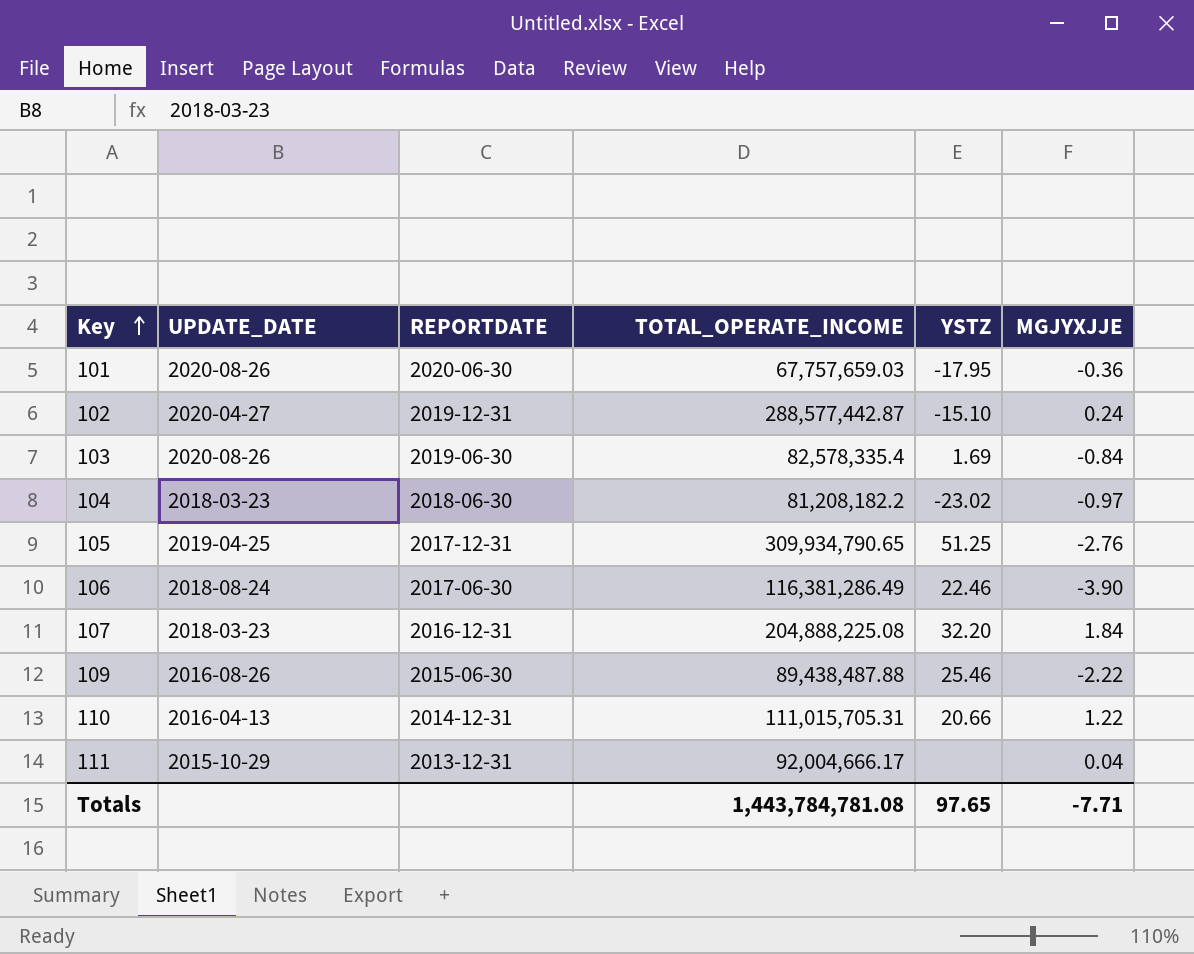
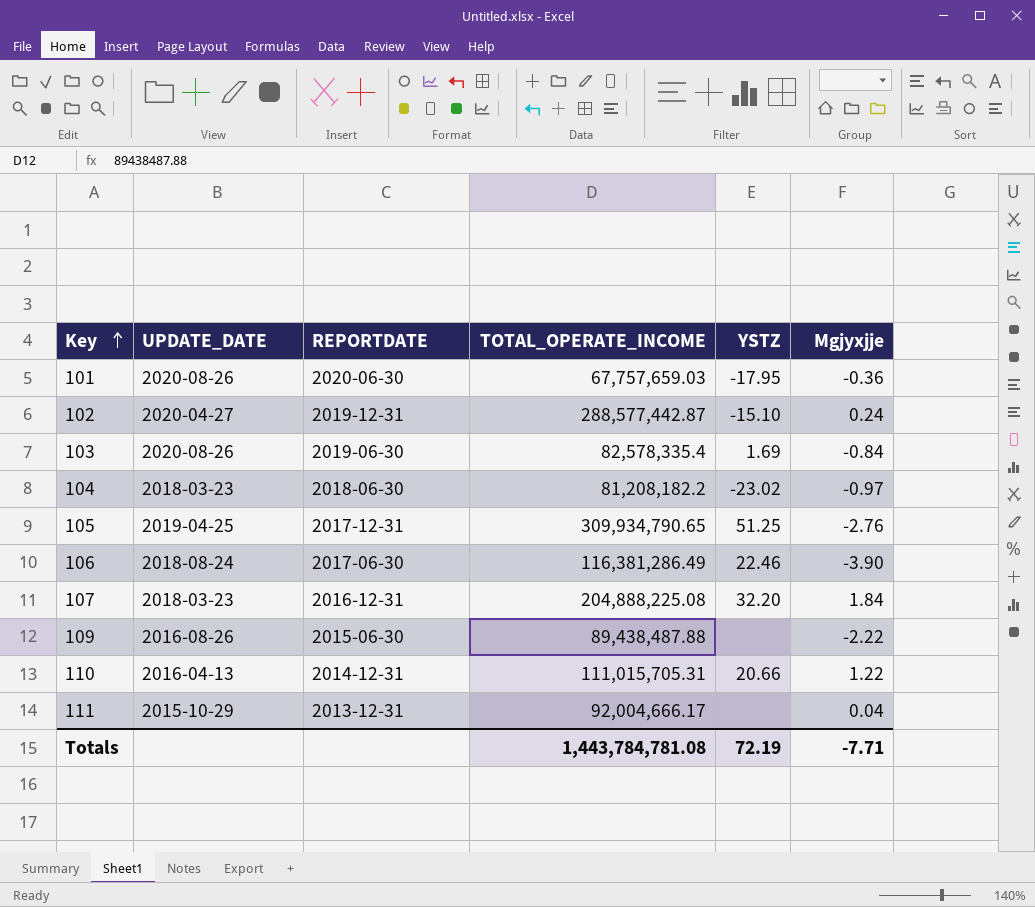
column name: MGJYXJJE -> Mgjyxjje
109 | YSTZ: 25.46 -> none
Totals | YSTZ: 97.65 -> 72.19

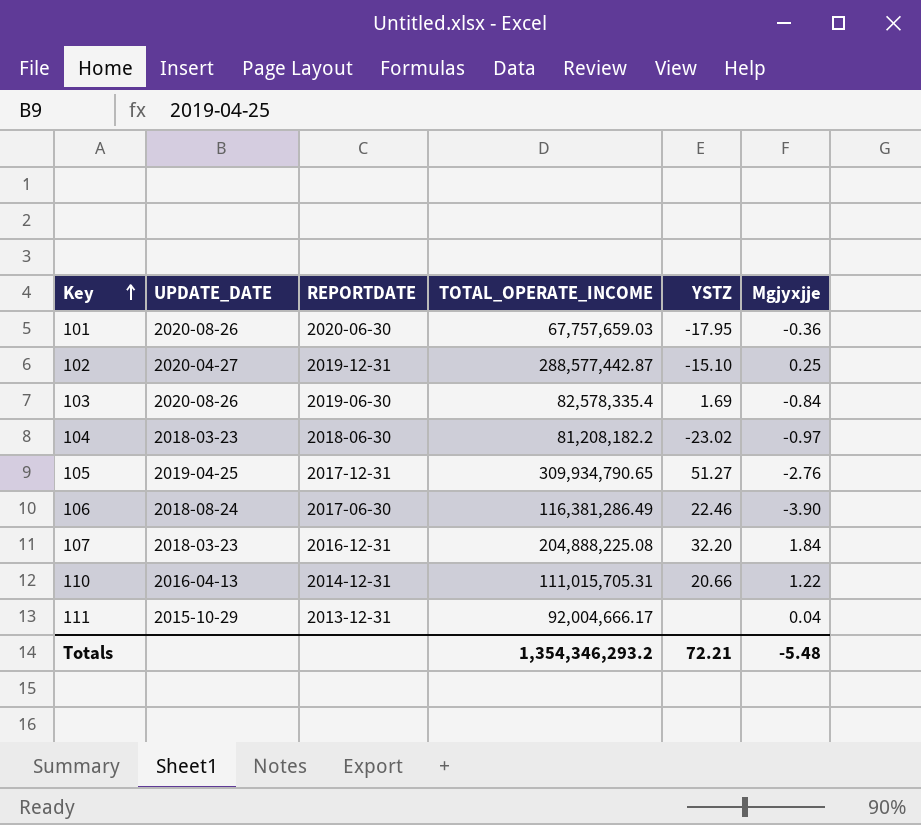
row 109: 2016-08-26 | 2015-06-30 | 89,438,487.88 | none | -2.22 -> none
102 | Mgjyxjje: 0.24 -> 0.25
105 | YSTZ: 51.25 -> 51.27
Totals | TOTAL_OPERATE_INCOME: 1,443,784,781.08 -> 1,354,346,293.2
Totals | YSTZ: 72.19 -> 72.21
Totals | Mgjyxjje: -7.71 -> -5.48

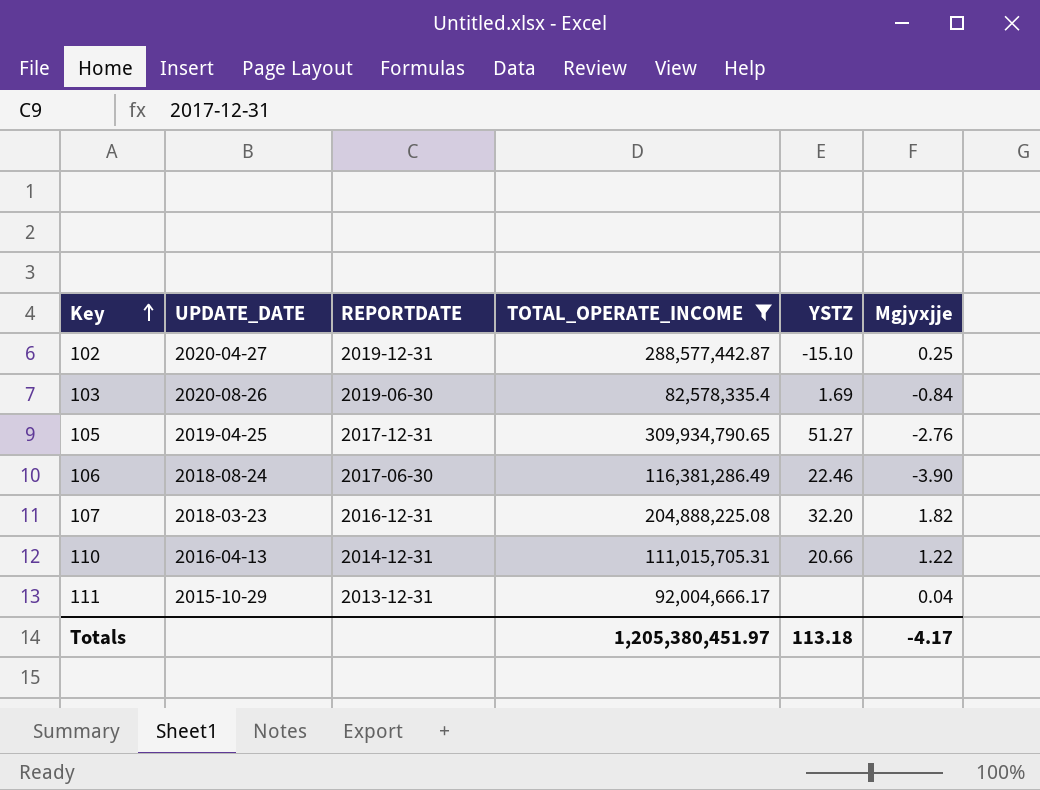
filter: none -> TOTAL_OPERATE_INCOME >= 82,578,335.4
107 | Mgjyxjje: 1.84 -> 1.82
Totals | TOTAL_OPERATE_INCOME: 1,354,346,293.2 -> 1,205,380,451.97
Totals | YSTZ: 72.21 -> 113.18
Totals | Mgjyxjje: -5.48 -> -4.17

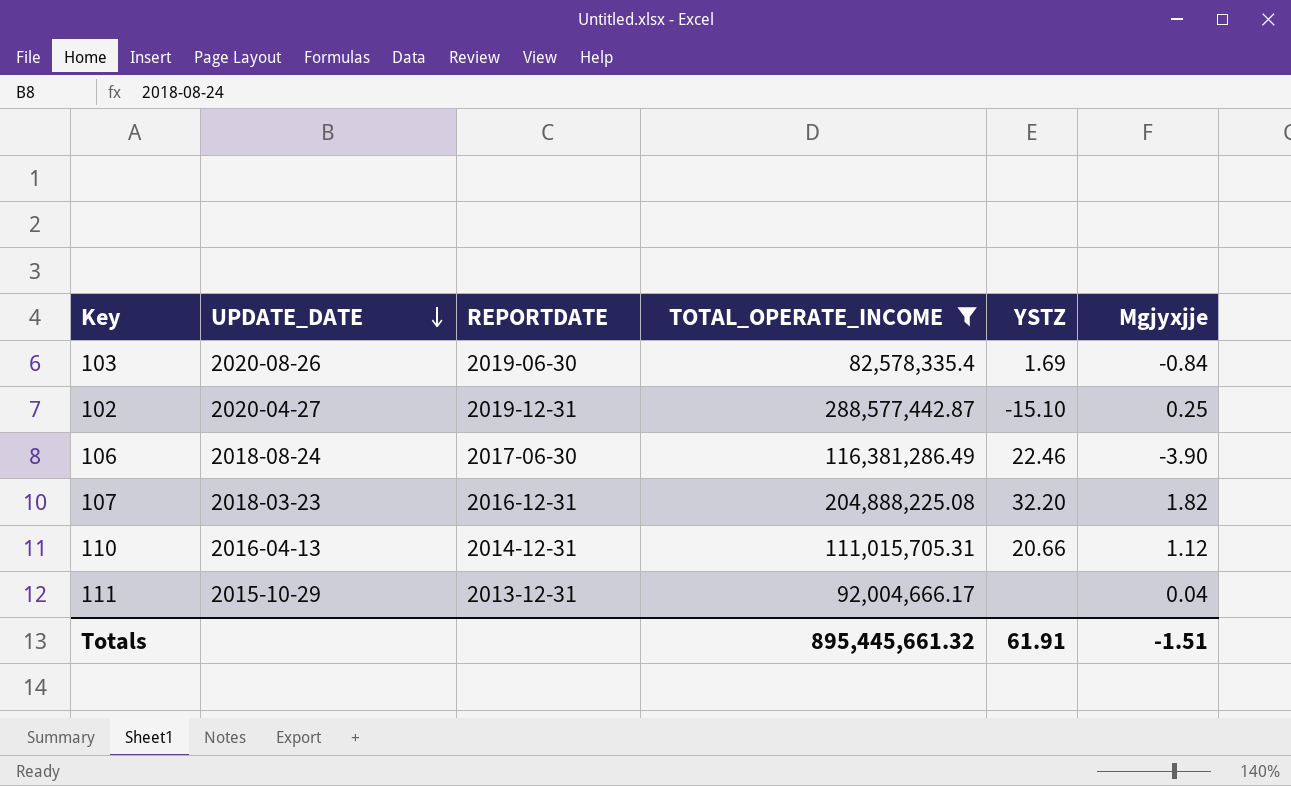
row order: Key ascending -> UPDATE_DATE descending
row 105: 2019-04-25 | 2017-12-31 | 309,934,790.65 | 51.27 | -2.76 -> none
110 | Mgjyxjje: 1.22 -> 1.12
Totals | TOTAL_OPERATE_INCOME: 1,205,380,451.97 -> 895,445,661.32
Totals | YSTZ: 113.18 -> 61.91
Totals | Mgjyxjje: -4.17 -> -1.51

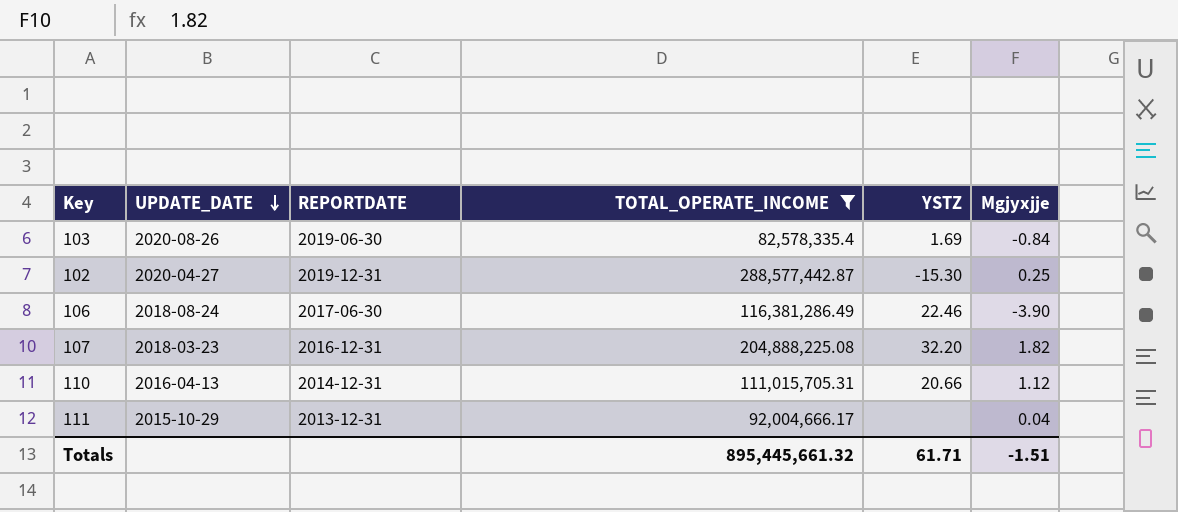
102 | YSTZ: -15.10 -> -15.30
Totals | YSTZ: 61.91 -> 61.71

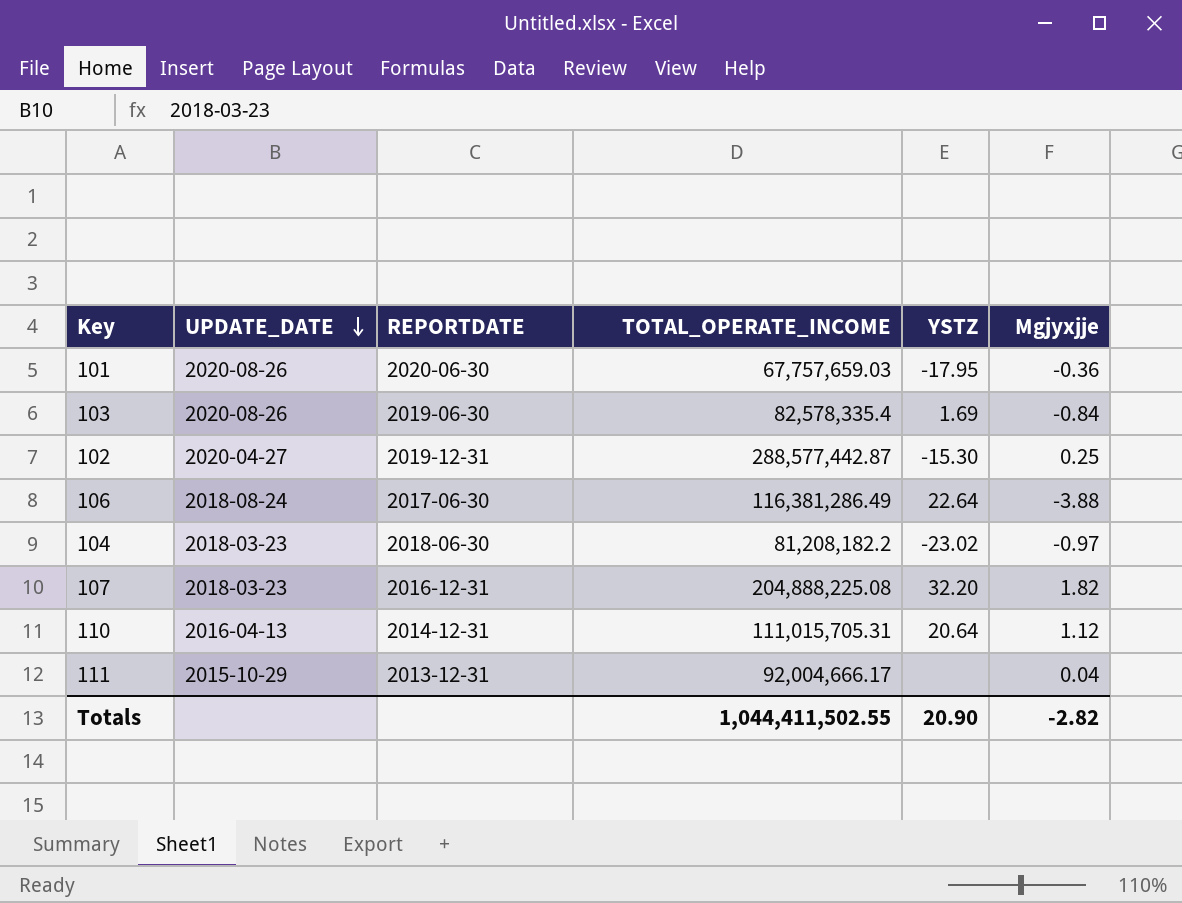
filter: TOTAL_OPERATE_INCOME >= 82,578,335.4 -> none
106 | YSTZ: 22.46 -> 22.64
106 | Mgjyxjje: -3.90 -> -3.88
110 | YSTZ: 20.66 -> 20.64
Totals | TOTAL_OPERATE_INCOME: 895,445,661.32 -> 1,044,411,502.55
Totals | YSTZ: 61.71 -> 20.90
Totals | Mgjyxjje: -1.51 -> -2.82

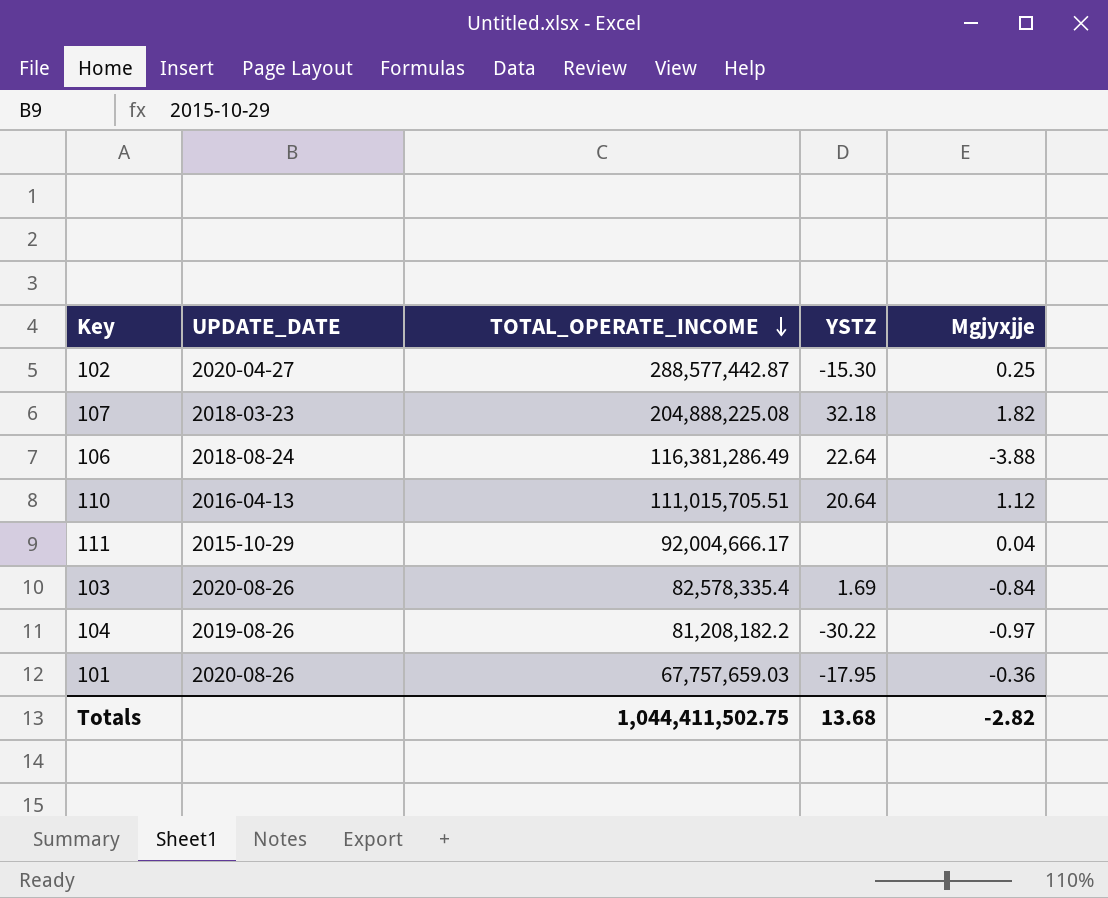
row order: UPDATE_DATE descending -> TOTAL_OPERATE_INCOME descending
column REPORTDATE | position: 3 -> none
107 | YSTZ: 32.20 -> 32.18
110 | TOTAL_OPERATE_INCOME: 111,015,705.31 -> 111,015,705.51
104 | UPDATE_DATE: 2018-03-23 -> 2019-08-26
104 | YSTZ: -23.02 -> -30.22
Totals | TOTAL_OPERATE_INCOME: 1,044,411,502.55 -> 1,044,411,502.75
Totals | YSTZ: 20.90 -> 13.68

